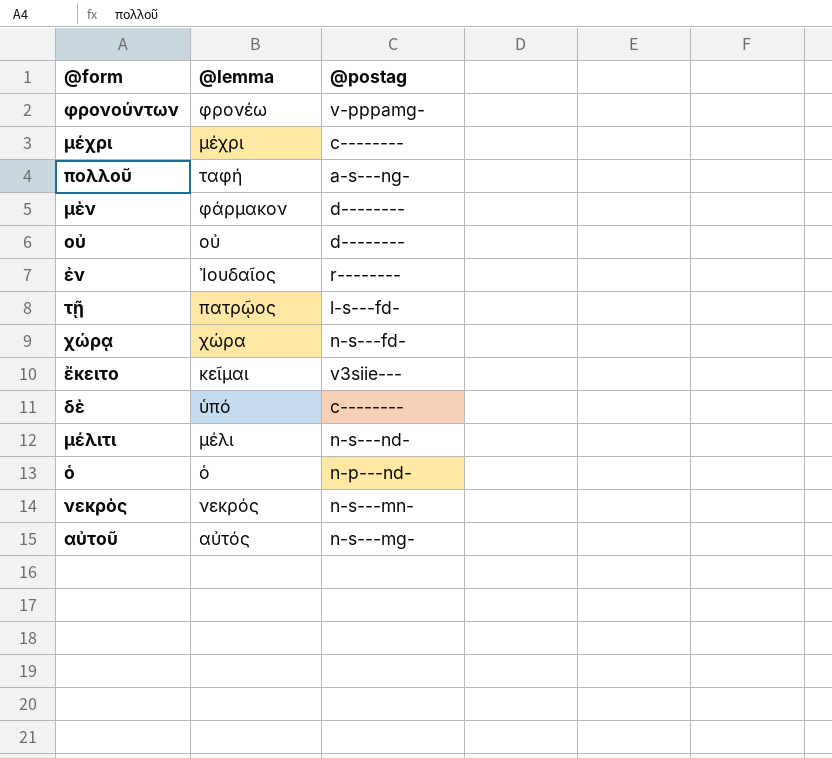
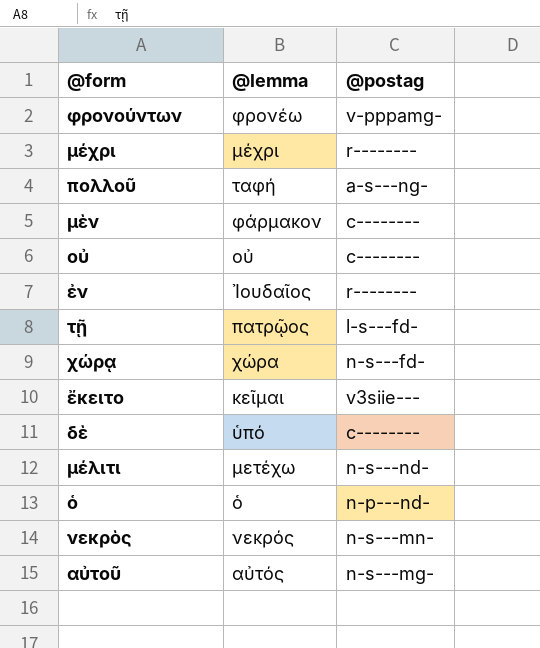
μέχρι | @postag: c-------- -> r--------
μὲν | @postag: d-------- -> c--------
οὐ | @postag: d-------- -> c--------
μέλιτι | @lemma: μέλι -> μετέχω

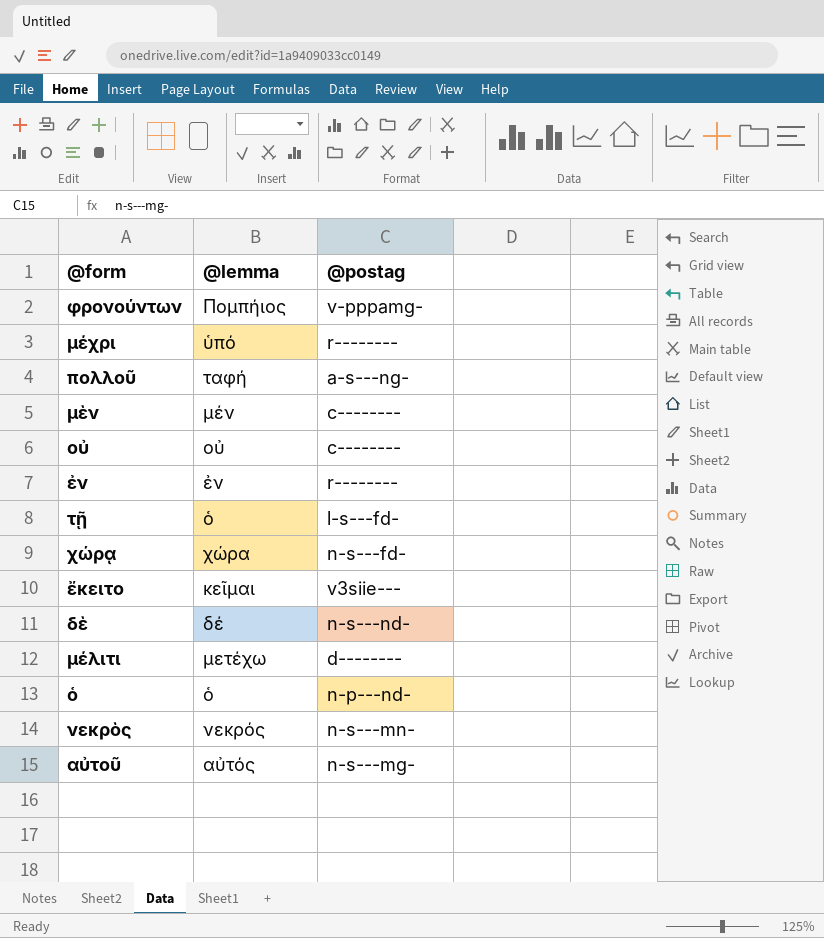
φρονούντων | @lemma: φρονέω -> Πομπήιος
μέχρι | @lemma: μέχρι -> ὑπό
μὲν | @lemma: φάρμακον -> μέν
ἐν | @lemma: Ἰουδαῖος -> ἐν
τῇ | @lemma: πατρῷος -> ὁ
δὲ | @lemma: ὑπό -> δέ
δὲ | @postag: c-------- -> n-s---nd-
μέλιτι | @postag: n-s---nd- -> d--------

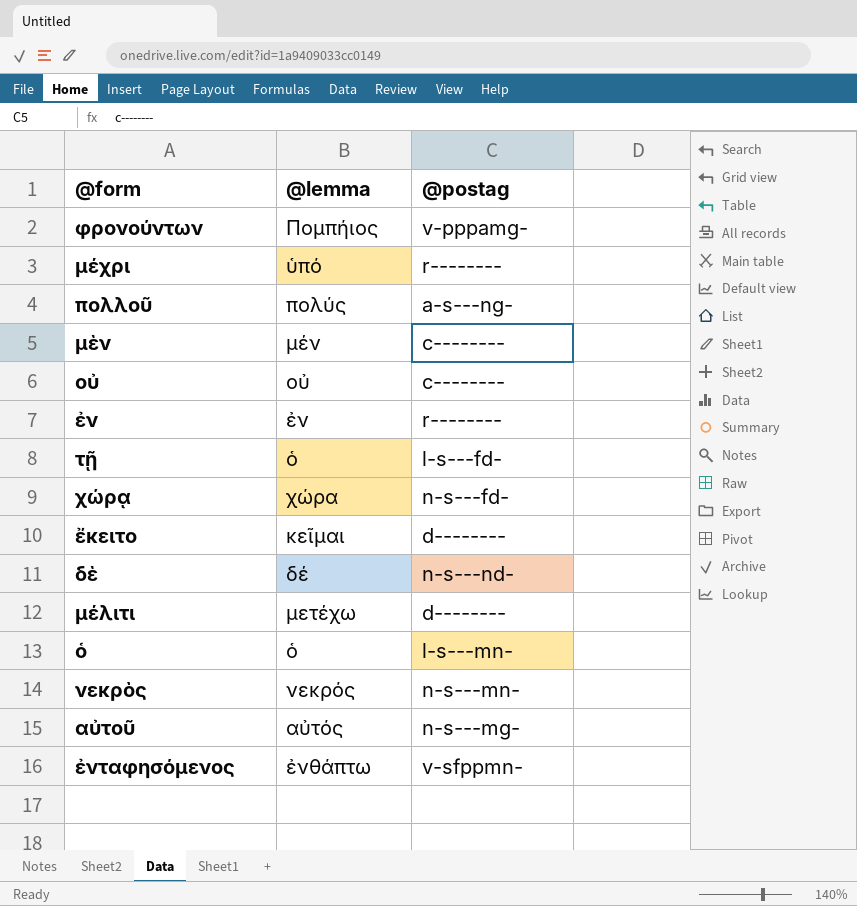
πολλοῦ | @lemma: ταφή -> πολύς
ἔκειτο | @postag: v3siie--- -> d--------
ὁ | @postag: n-p---nd- -> l-s---mn-
row ἐνταφησόμενος: none -> ἐνθάπτω | v-sfppmn-

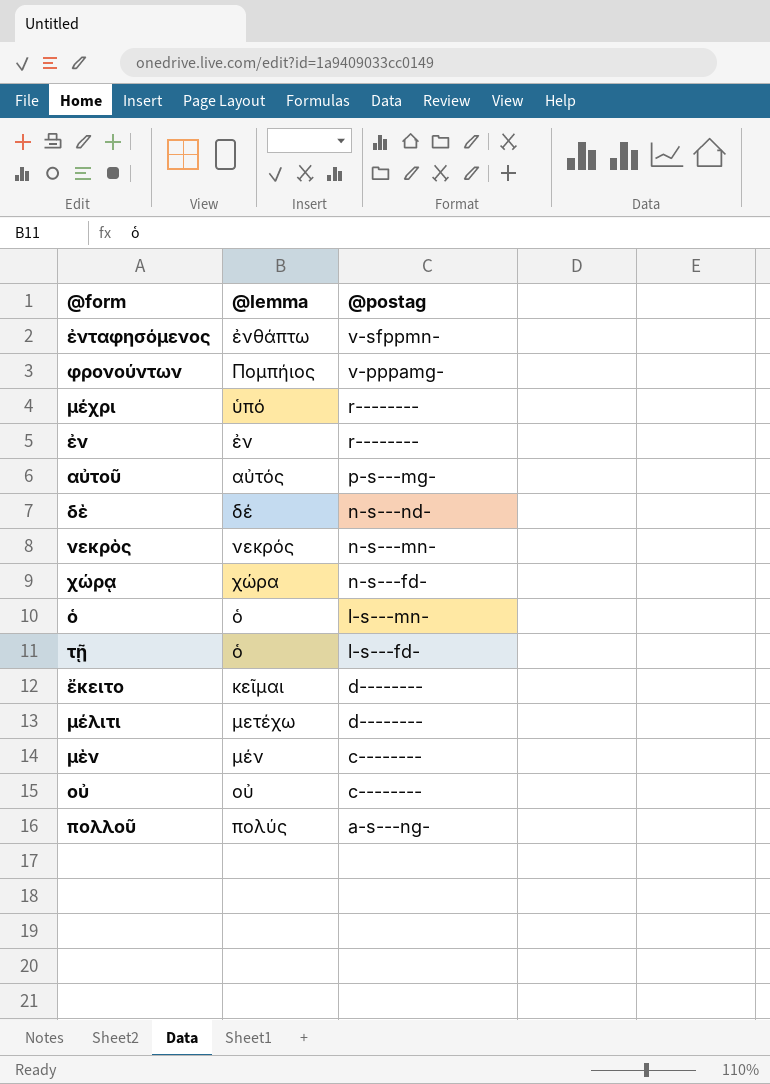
row order: none -> @postag descending
αὐτοῦ | @postag: n-s---mg- -> p-s---mg-

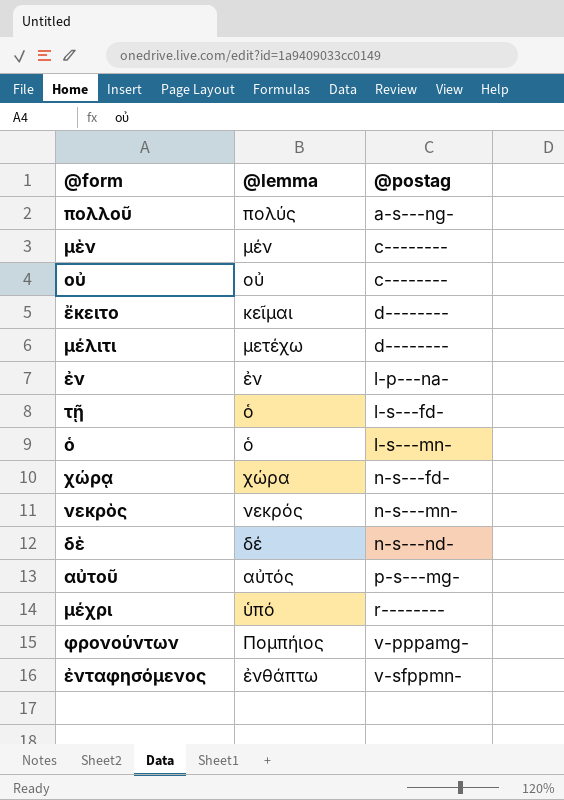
row order: @postag descending -> @postag ascending
ἐν | @postag: r-------- -> l-p---na-

